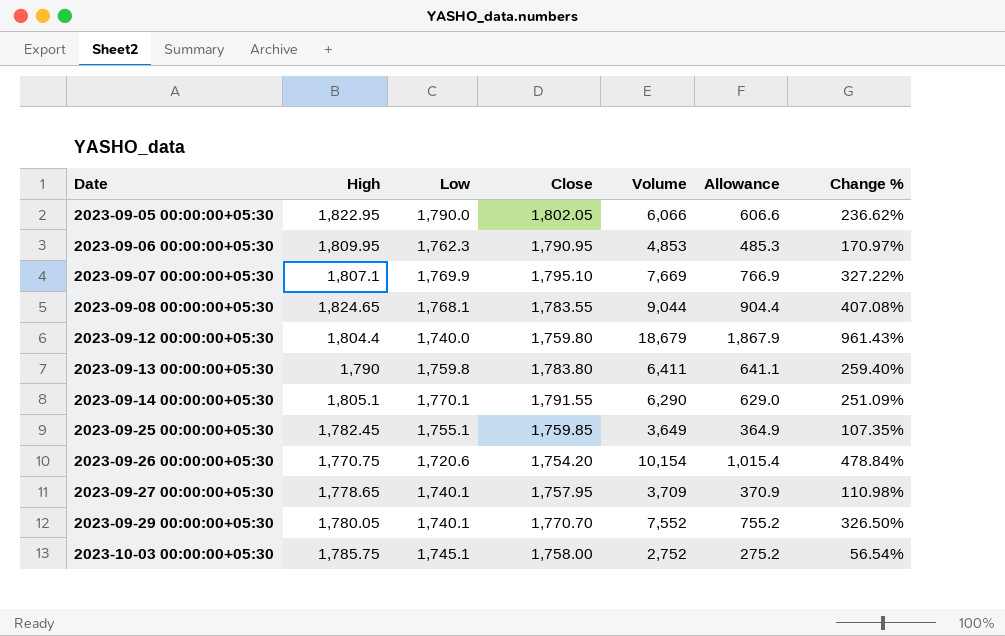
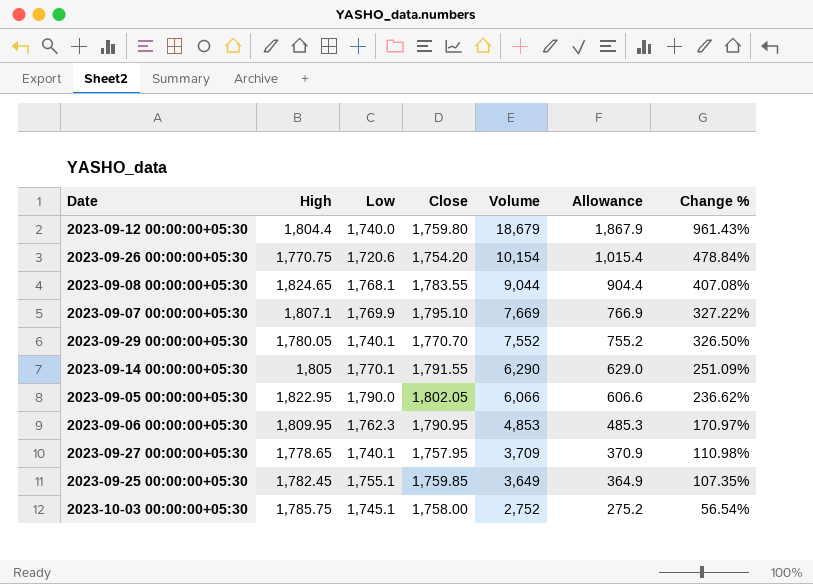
row order: Date ascending -> Volume descending
row 2023-09-13 00:00:00+05:30: 1,790 | 1,759.8 | 1,783.80 | 6,411 | 641.1 | 259.40% -> none
2023-09-14 00:00:00+05:30 | High: 1,805.1 -> 1,805

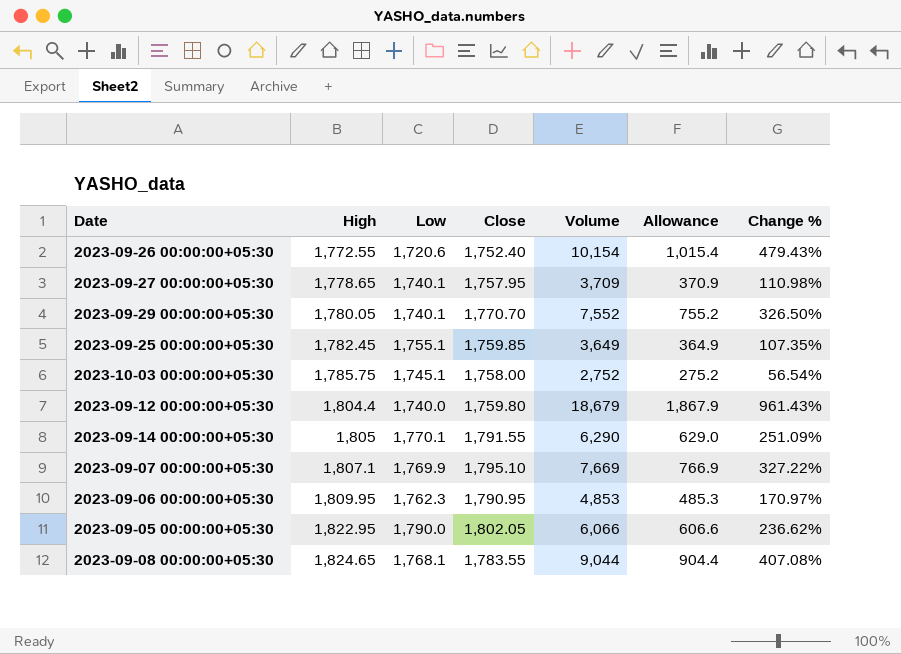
row order: Volume descending -> High ascending
2023-09-26 00:00:00+05:30 | High: 1,770.75 -> 1,772.55
2023-09-26 00:00:00+05:30 | Close: 1,754.20 -> 1,752.40
2023-09-26 00:00:00+05:30 | Change %: 478.84% -> 479.43%

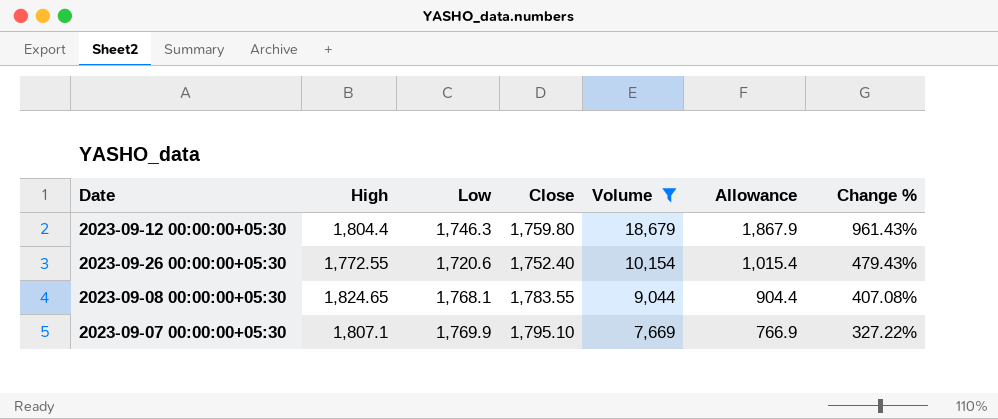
filter: none -> Volume >= 7,669
row order: High ascending -> Volume descending
2023-09-12 00:00:00+05:30 | Low: 1,740.0 -> 1,746.3

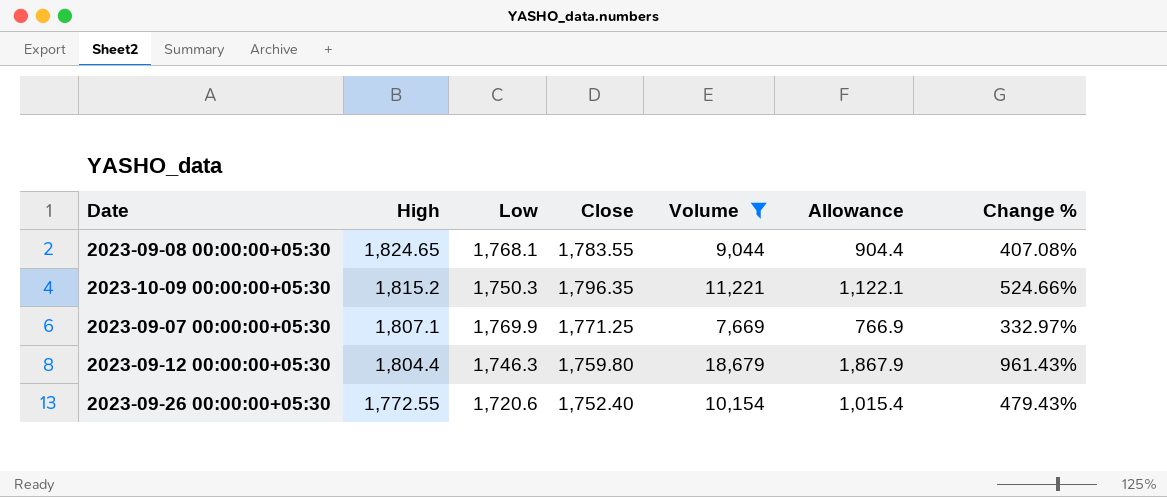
row order: Volume descending -> High descending
row 2023-10-09 00:00:00+05:30: none -> 1,815.2 | 1,750.3 | 1,796.35 | 11,221 | 1,122.1 | 524.66%
2023-09-07 00:00:00+05:30 | Close: 1,795.10 -> 1,771.25
2023-09-07 00:00:00+05:30 | Change %: 327.22% -> 332.97%

